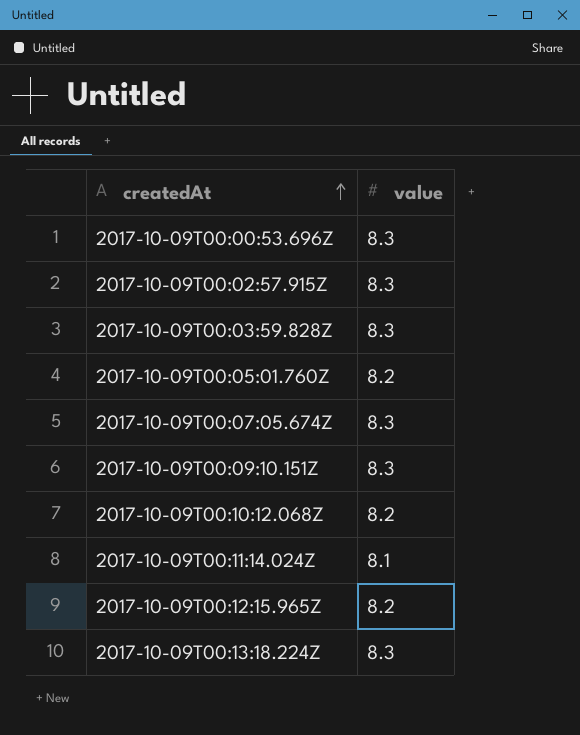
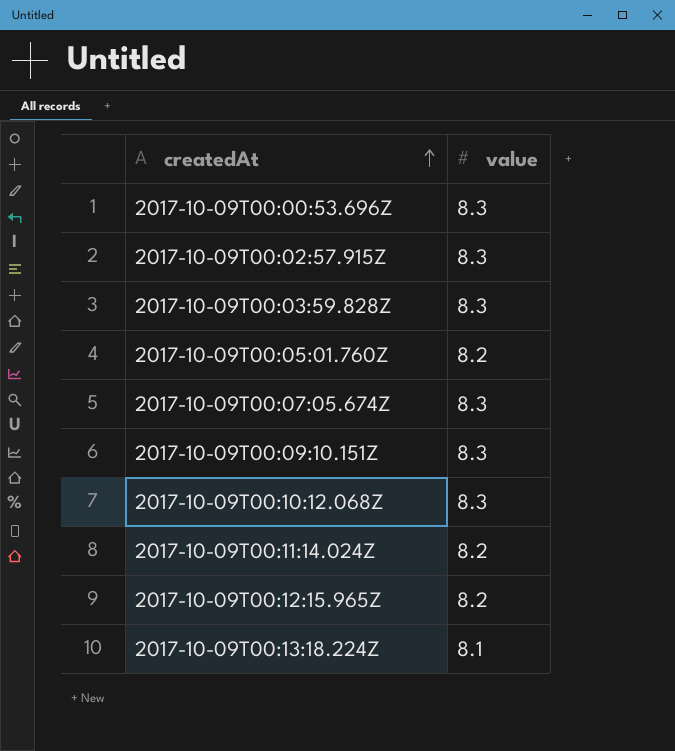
2017-10-09T00:10:12.068Z | value: 8.2 -> 8.3
2017-10-09T00:11:14.024Z | value: 8.1 -> 8.2
2017-10-09T00:13:18.224Z | value: 8.3 -> 8.1

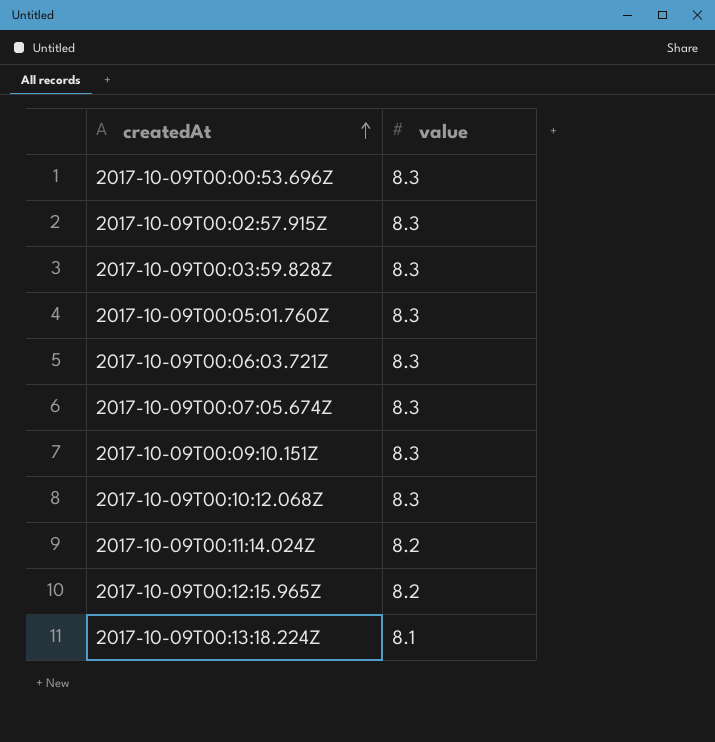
2017-10-09T00:05:01.760Z | value: 8.2 -> 8.3
row 2017-10-09T00:06:03.721Z: none -> 8.3

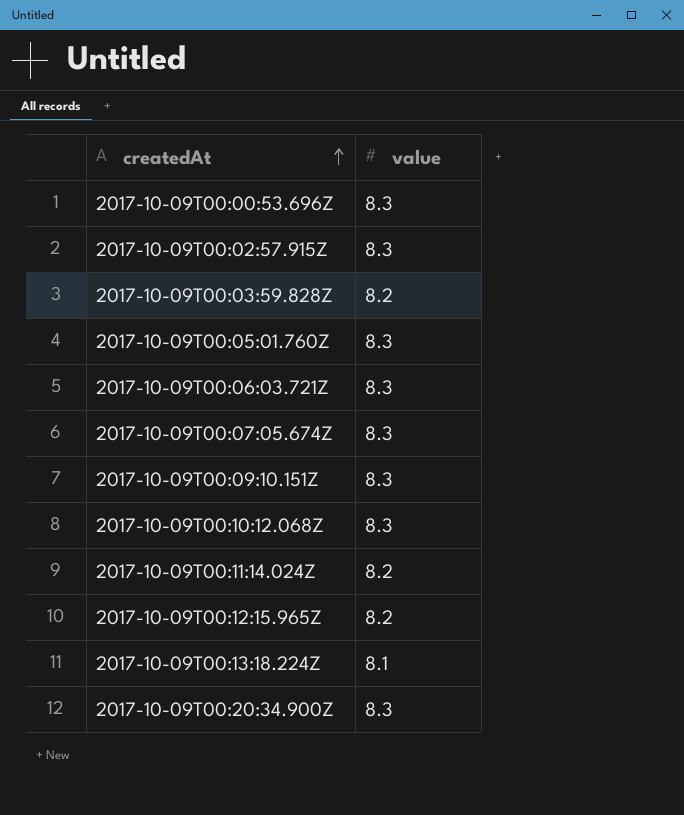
2017-10-09T00:03:59.828Z | value: 8.3 -> 8.2
row 2017-10-09T00:20:34.900Z: none -> 8.3

